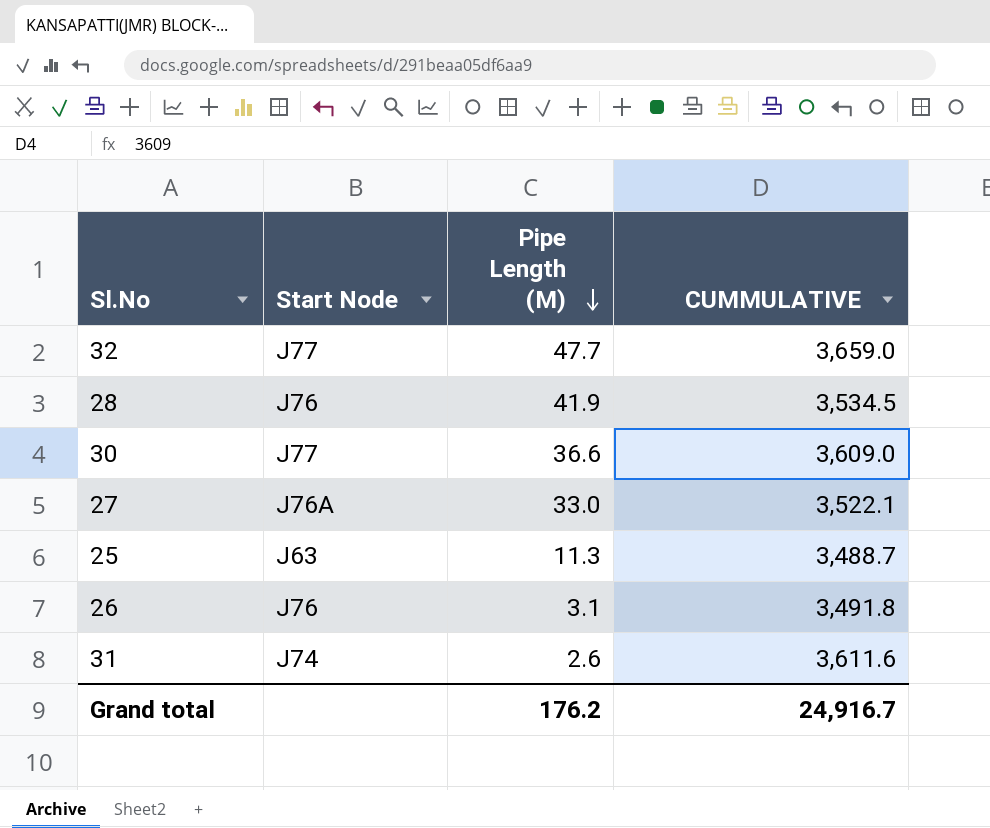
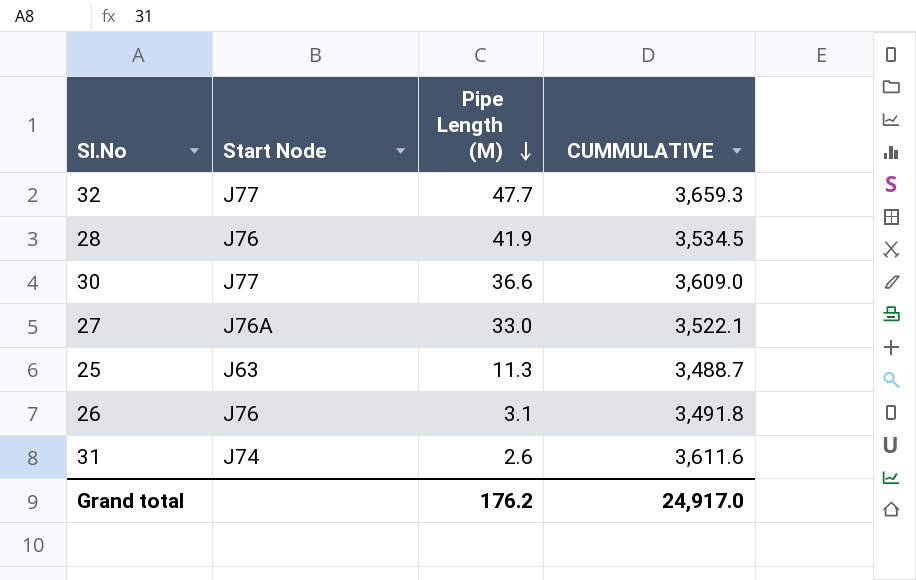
32 | CUMMULATIVE: 3,659.0 -> 3,659.3
Grand total | CUMMULATIVE: 24,916.7 -> 24,917.0

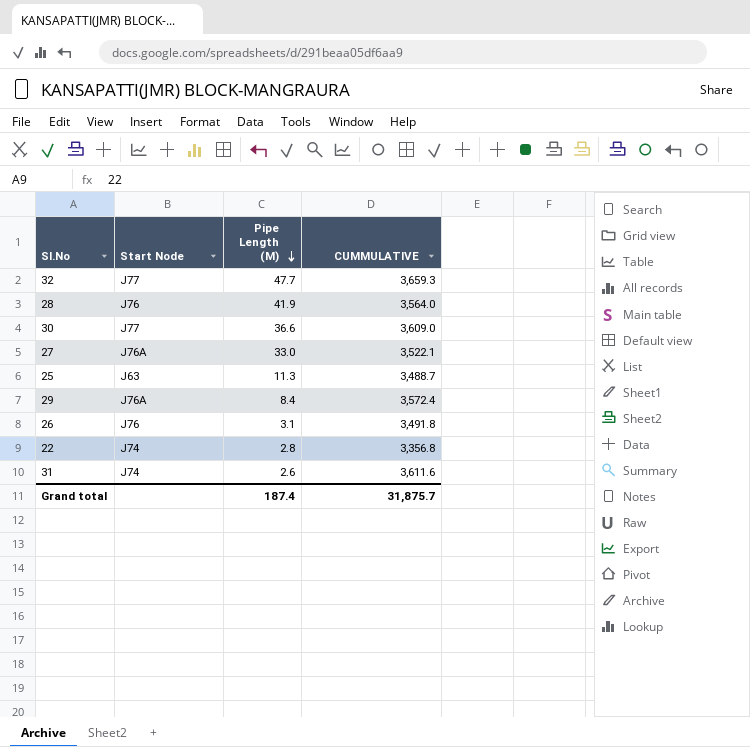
28 | CUMMULATIVE: 3,534.5 -> 3,564.0
row 29: none -> J76A | 8.4 | 3,572.4
row 22: none -> J74 | 2.8 | 3,356.8
Grand total | Pipe Length (M): 176.2 -> 187.4
Grand total | CUMMULATIVE: 24,917.0 -> 31,875.7

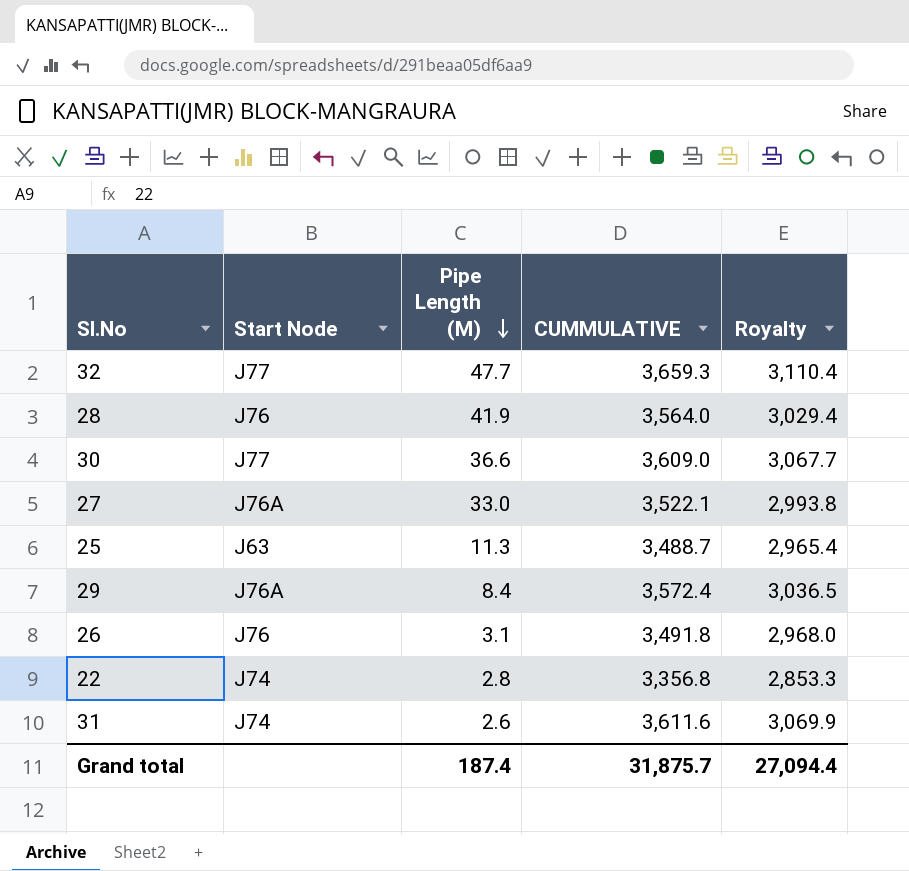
column Royalty | formula: none -> [CUMMULATIVE] * 0.85

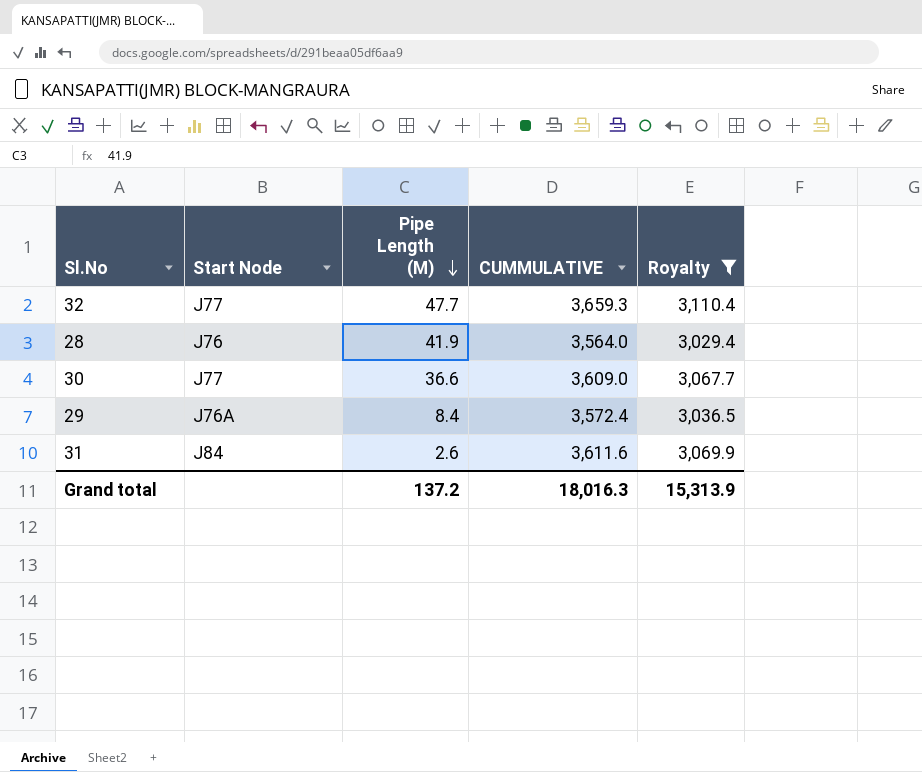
filter: none -> Royalty >= 3,029.4
31 | Start Node: J74 -> J84
Grand total | Pipe Length (M): 187.4 -> 137.2
Grand total | CUMMULATIVE: 31,875.7 -> 18,016.3
Grand total | Royalty: 27,094.4 -> 15,313.9

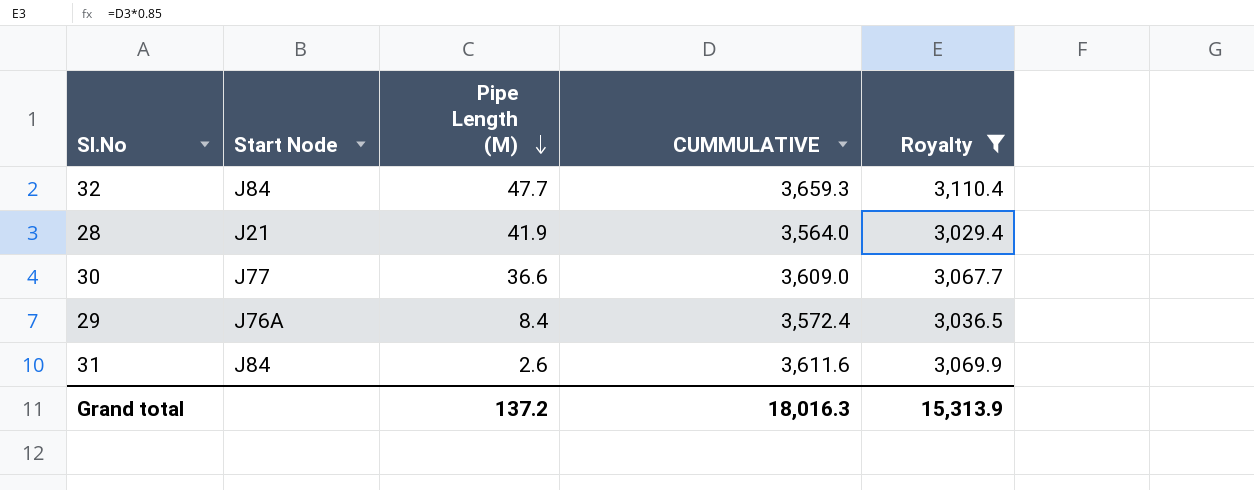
32 | Start Node: J77 -> J84
28 | Start Node: J76 -> J21

